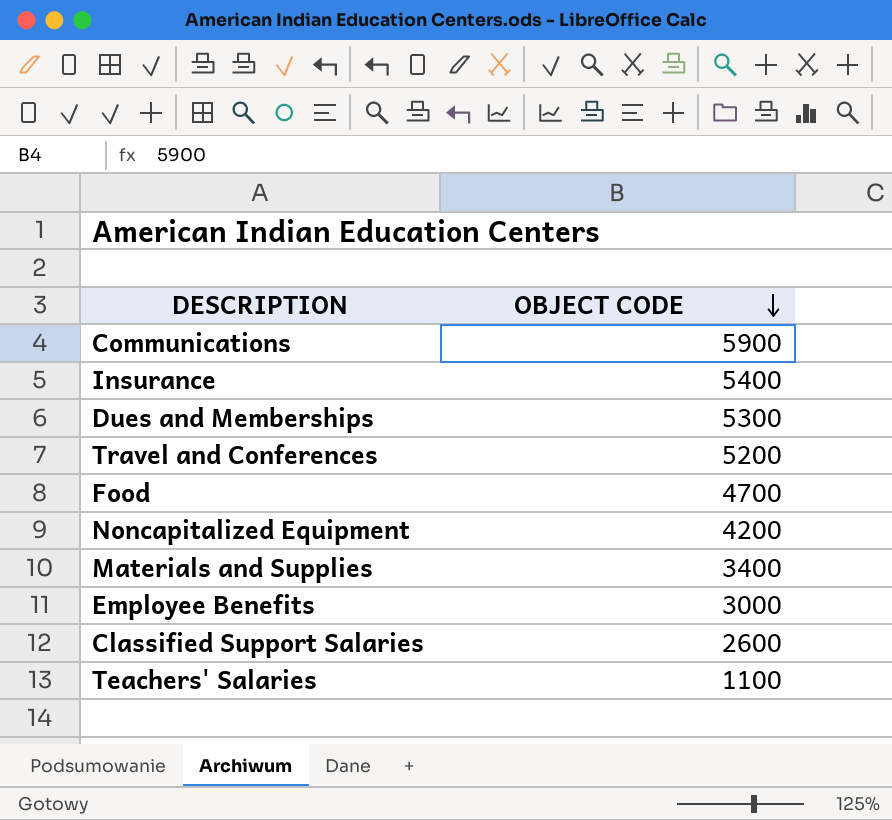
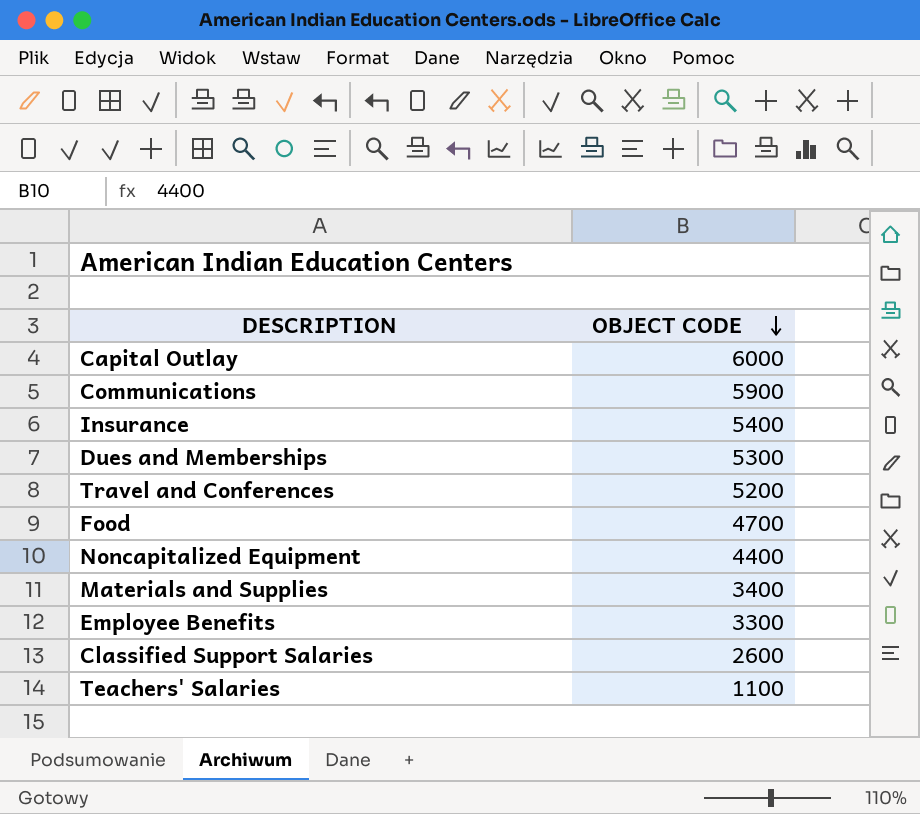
row Capital Outlay: none -> 6000
Noncapitalized Equipment | OBJECT CODE: 4200 -> 4400
Employee Benefits | OBJECT CODE: 3000 -> 3300

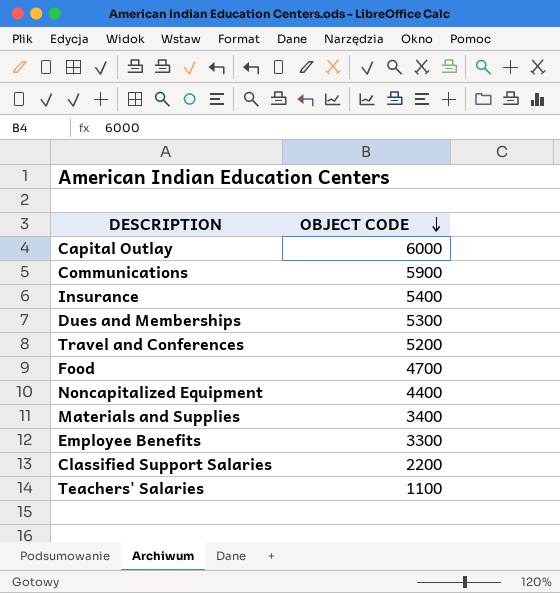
Classified Support Salaries | OBJECT CODE: 2600 -> 2200

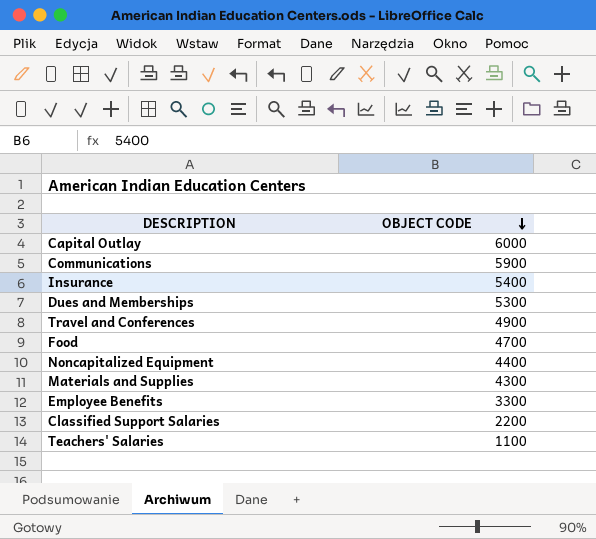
Travel and Conferences | OBJECT CODE: 5200 -> 4900
Materials and Supplies | OBJECT CODE: 3400 -> 4300

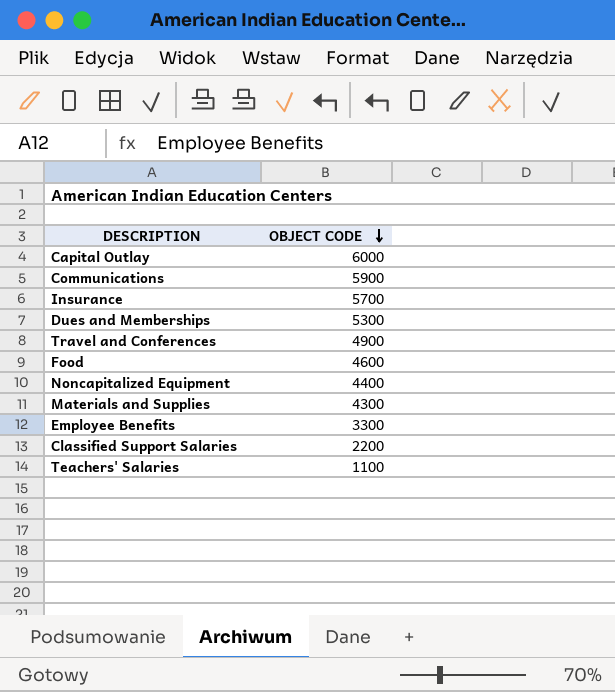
Insurance | OBJECT CODE: 5400 -> 5700
Food | OBJECT CODE: 4700 -> 4600

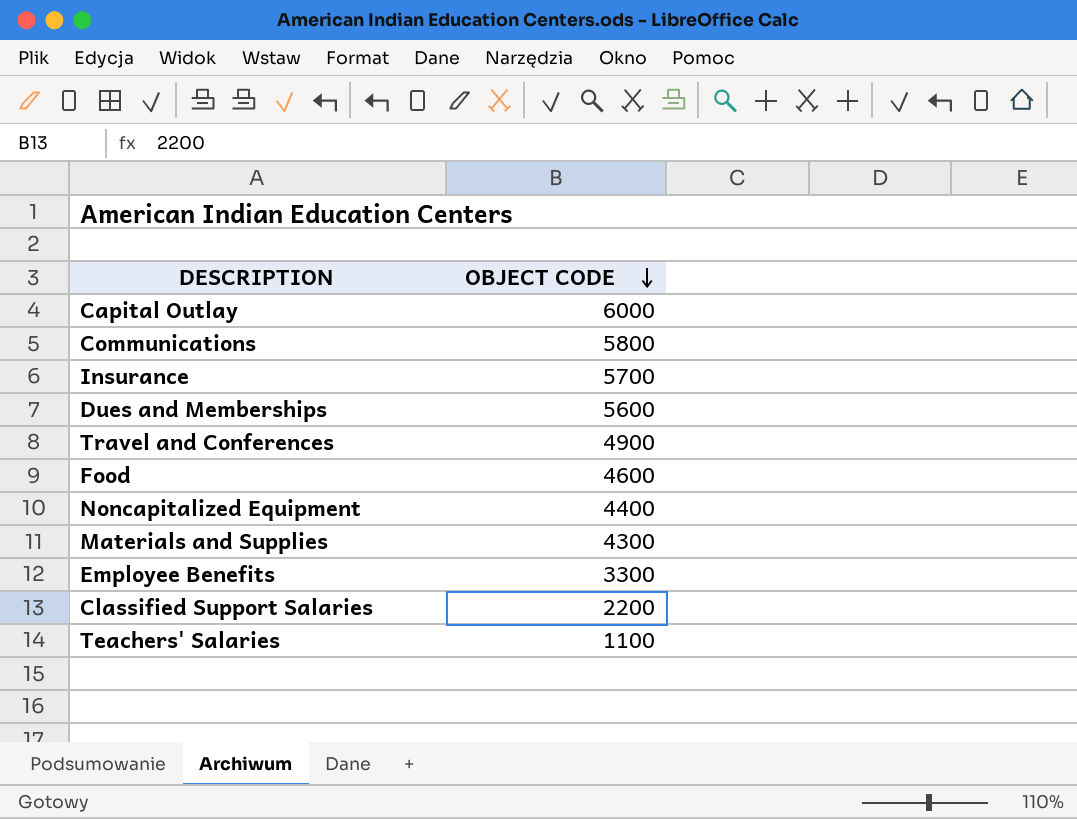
Communications | OBJECT CODE: 5900 -> 5800
Dues and Memberships | OBJECT CODE: 5300 -> 5600

